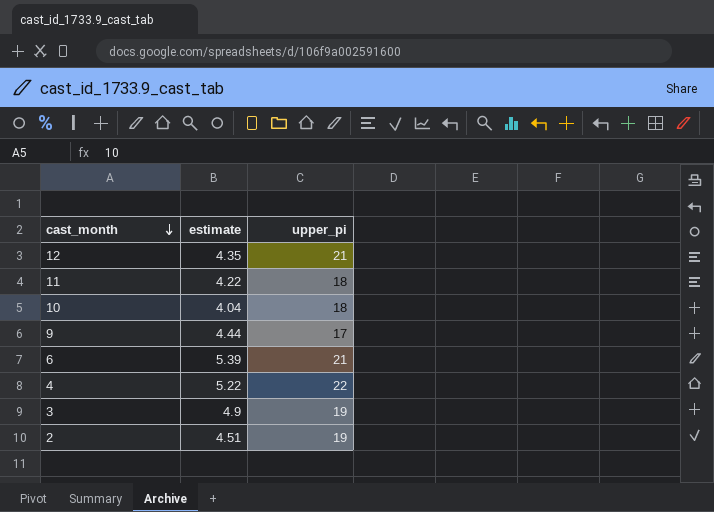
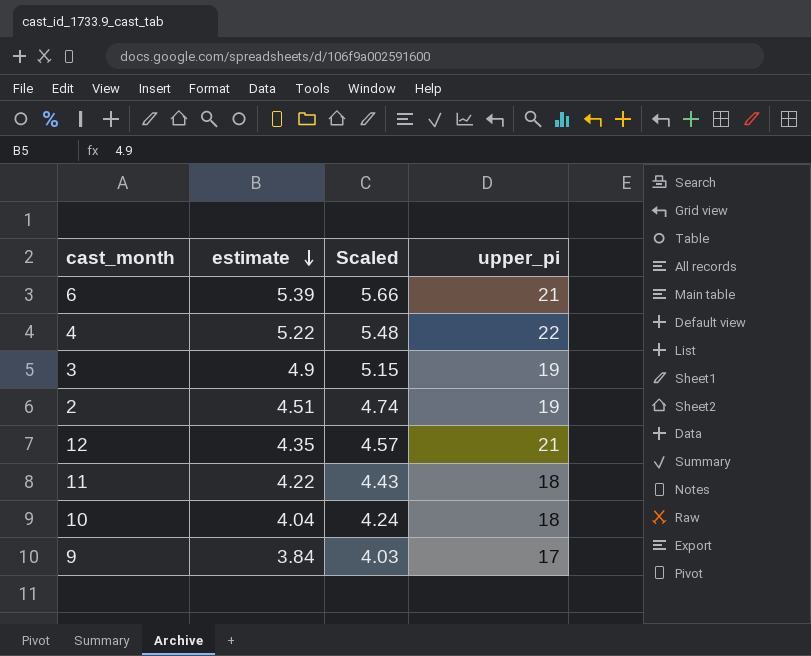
row order: cast_month descending -> estimate descending
column Scaled | formula: none -> [estimate] * 1.05
9 | estimate: 4.44 -> 3.84

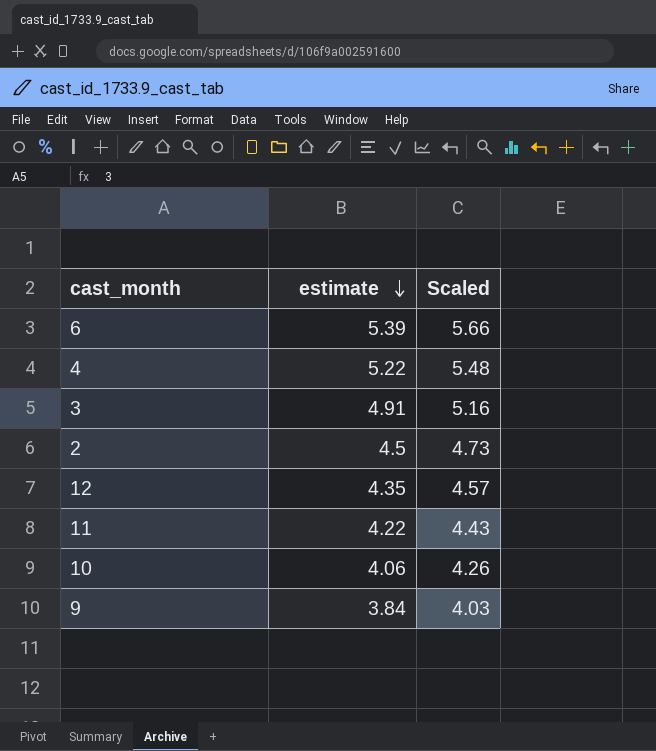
column upper_pi | position: 4 -> none
3 | estimate: 4.9 -> 4.91
3 | Scaled: 5.15 -> 5.16
2 | estimate: 4.51 -> 4.5
2 | Scaled: 4.74 -> 4.73
10 | estimate: 4.04 -> 4.06
10 | Scaled: 4.24 -> 4.26

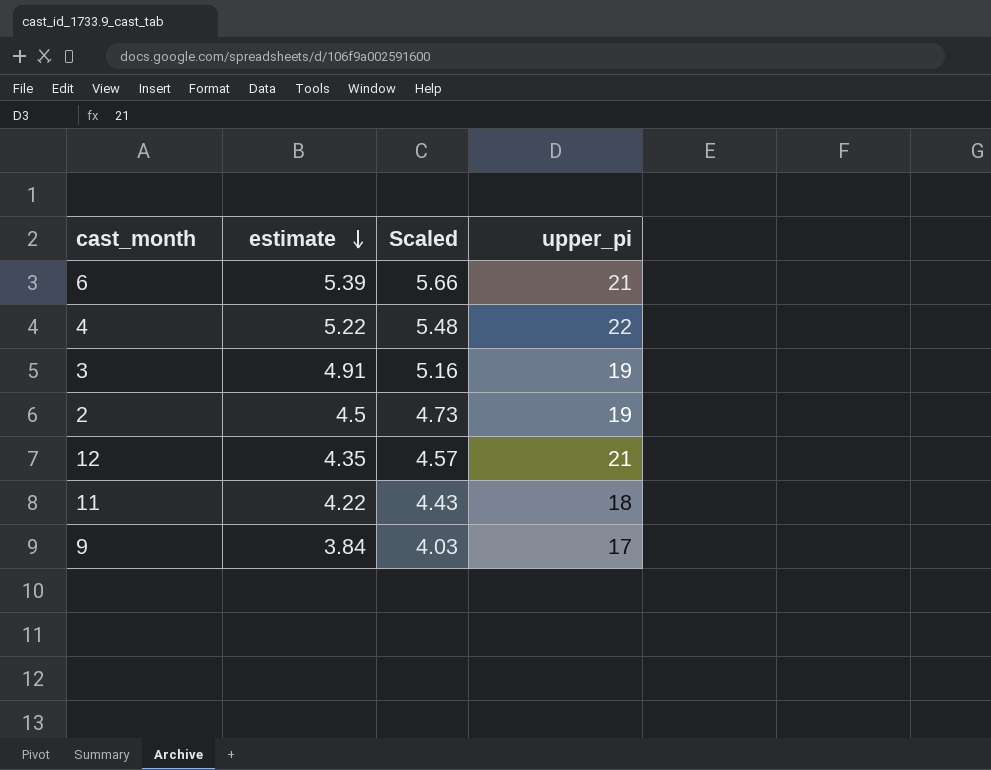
column upper_pi | position: none -> 4
row 10: 4.06 | 4.26 -> none

